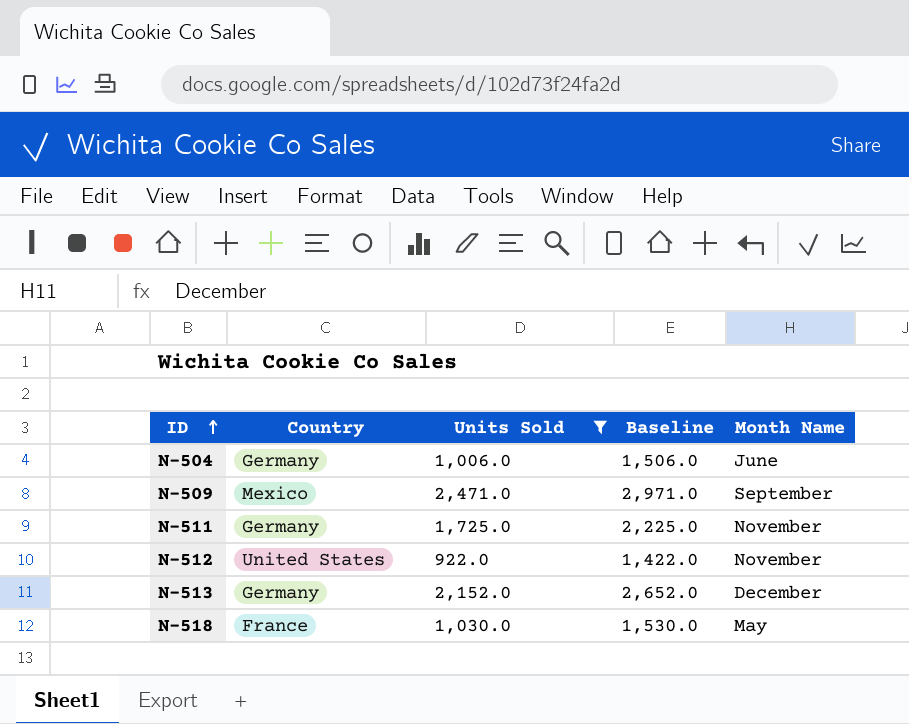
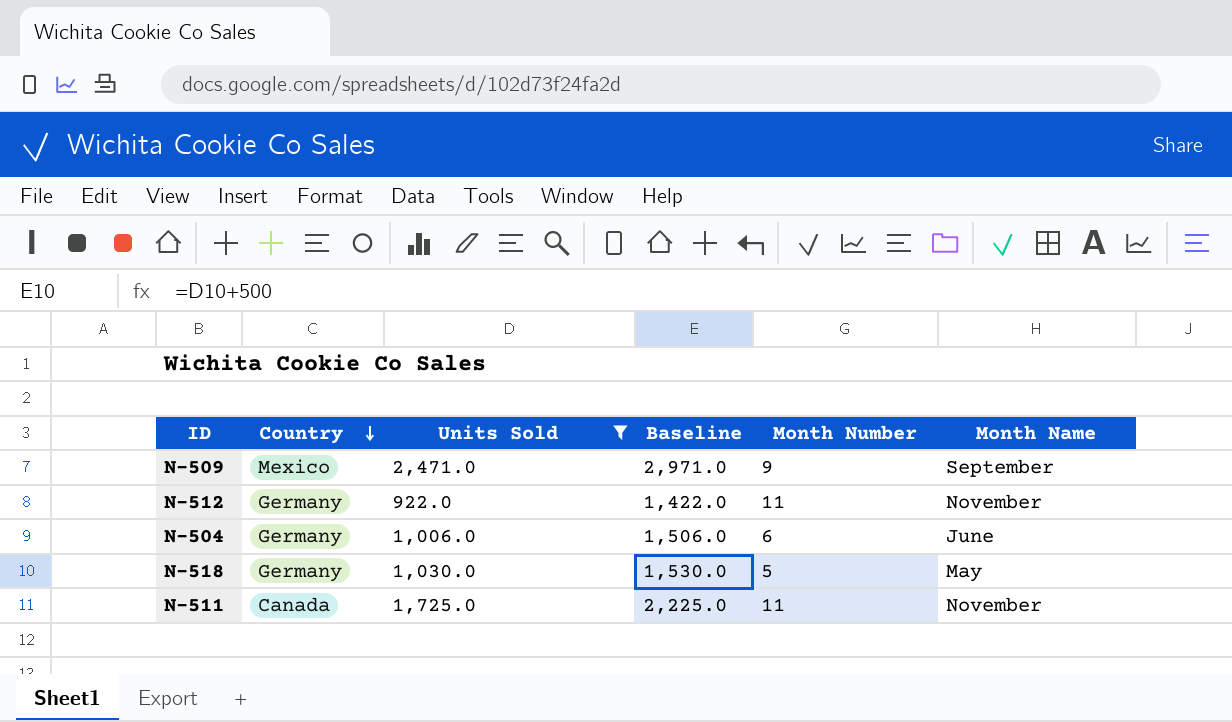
row order: ID ascending -> Country descending
column Month Number | position: none -> 5
row N-513: Germany | 2,152.0 | 2,652.0 | December -> none
N-512 | Country: United States -> Germany
N-518 | Country: France -> Germany
N-511 | Country: Germany -> Canada

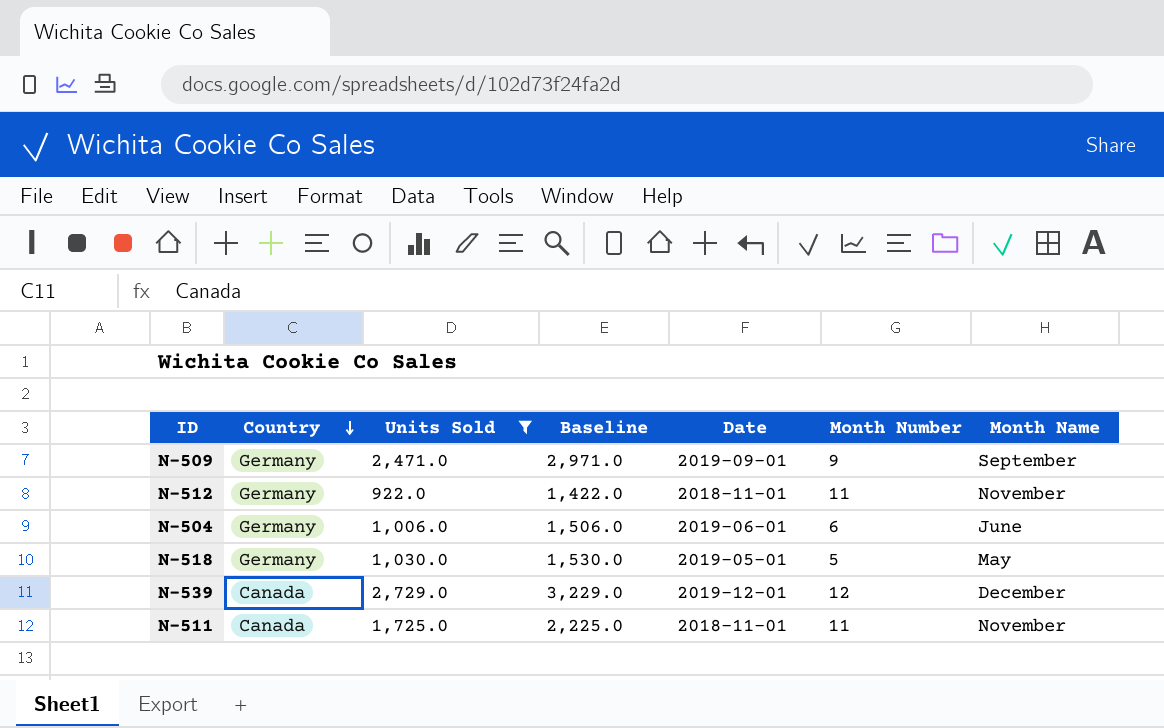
column Date | position: none -> 5
N-509 | Country: Mexico -> Germany
row N-539: none -> Canada | 2,729.0 | 3,229.0 | 2019-12-01 | 12 | December

